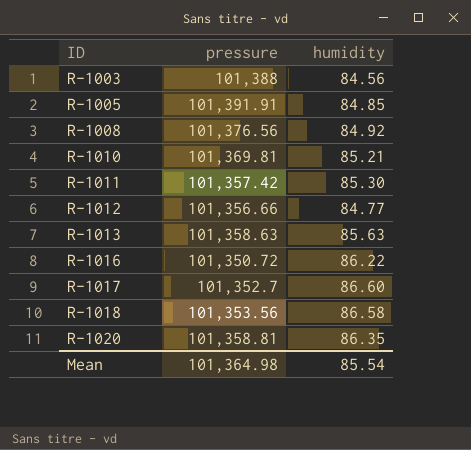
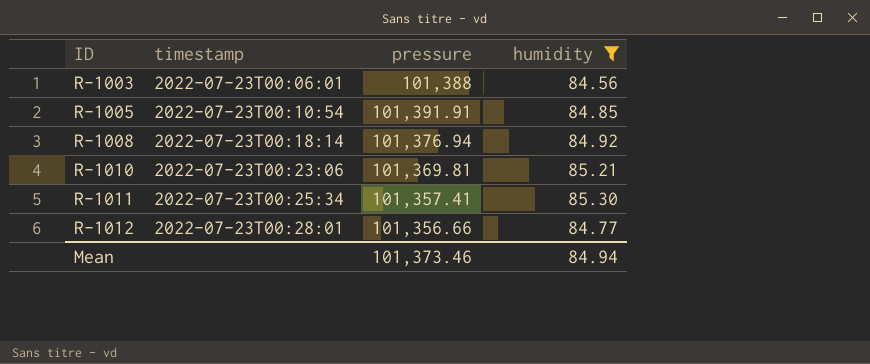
filter: none -> humidity <= 85.30
column timestamp | position: none -> 2
R-1008 | pressure: 101,376.56 -> 101,376.94
R-1011 | pressure: 101,357.42 -> 101,357.41
Mean | pressure: 101,364.98 -> 101,373.46
Mean | humidity: 85.54 -> 84.94

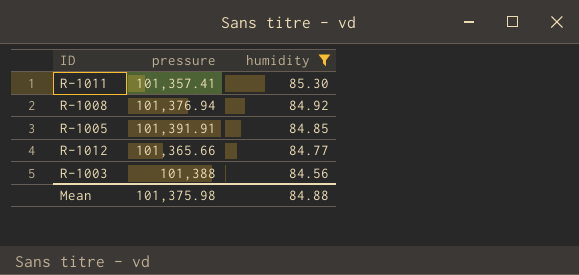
row order: ID ascending -> humidity descending
column timestamp | position: 2 -> none
row R-1010: 2022-07-23T00:23:06 | 101,369.81 | 85.21 -> none
R-1012 | pressure: 101,356.66 -> 101,365.66
Mean | pressure: 101,373.46 -> 101,375.98
Mean | humidity: 84.94 -> 84.88

